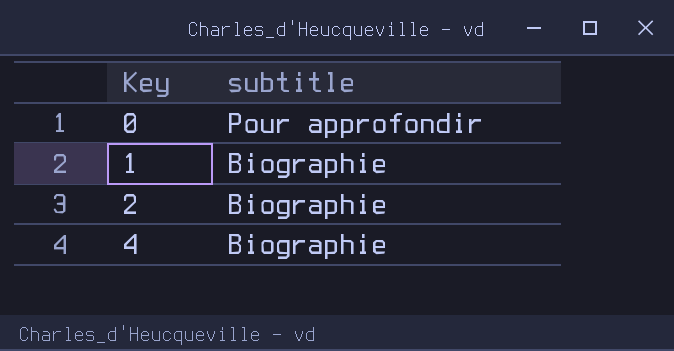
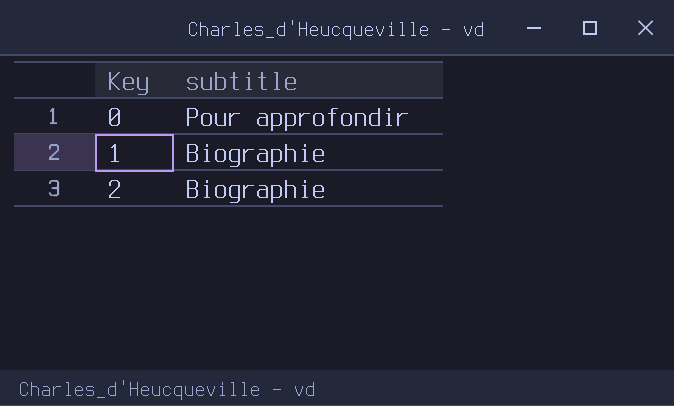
row 4: Biographie -> none

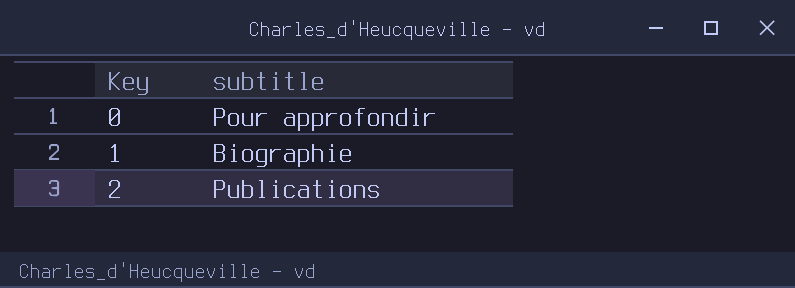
2 | subtitle: Biographie -> Publications

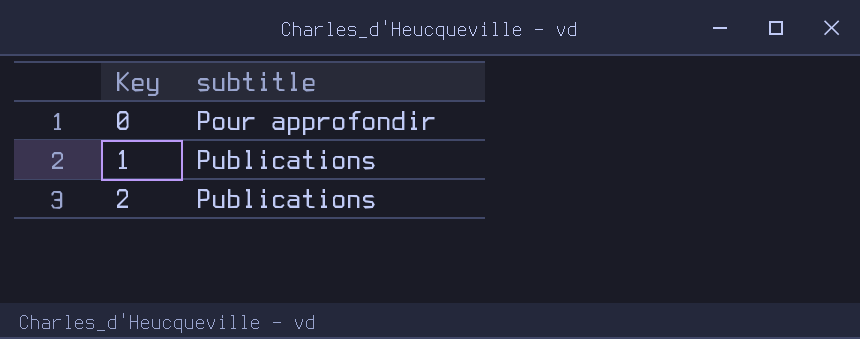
1 | subtitle: Biographie -> Publications

